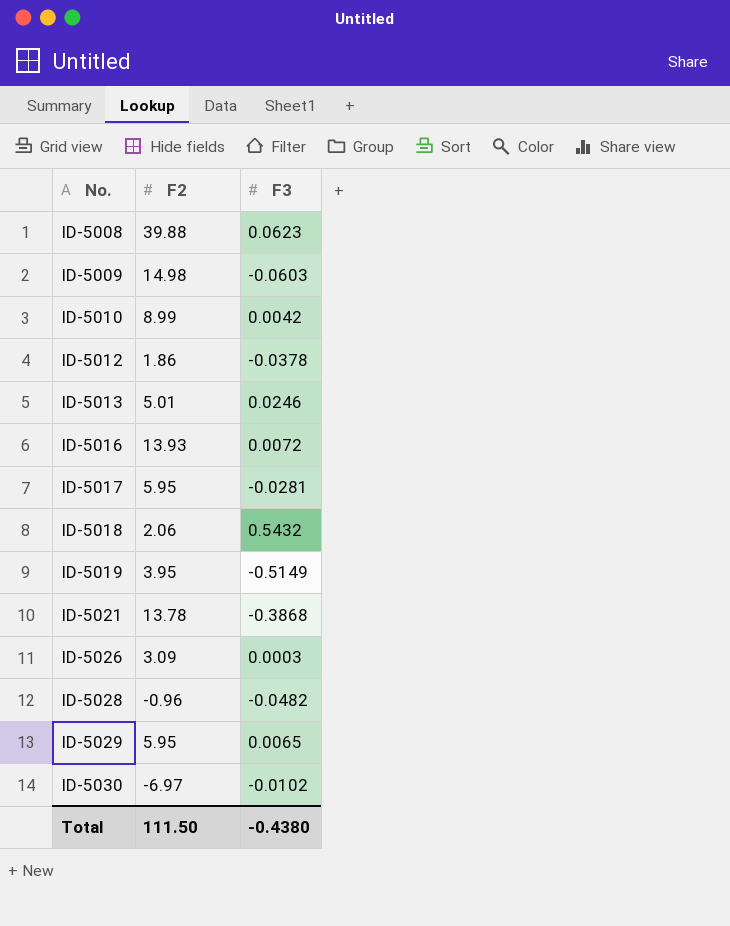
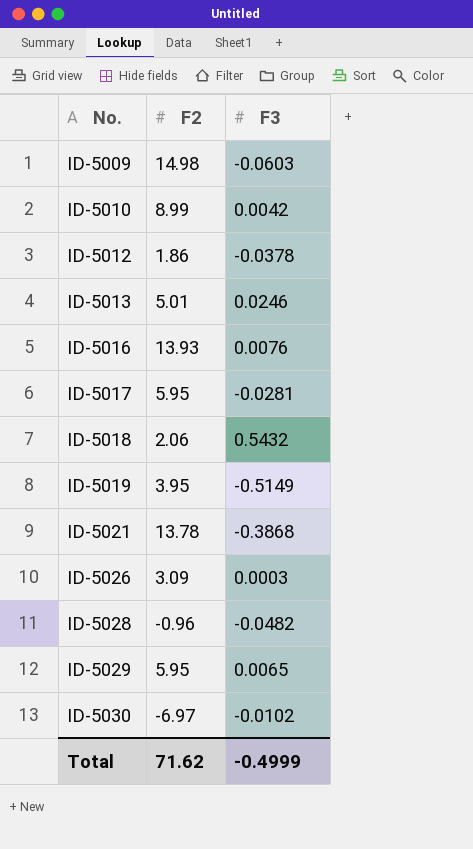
row ID-5008: 39.88 | 0.0623 -> none
ID-5016 | F3: 0.0072 -> 0.0076
Total | F2: 111.50 -> 71.62
Total | F3: -0.4380 -> -0.4999

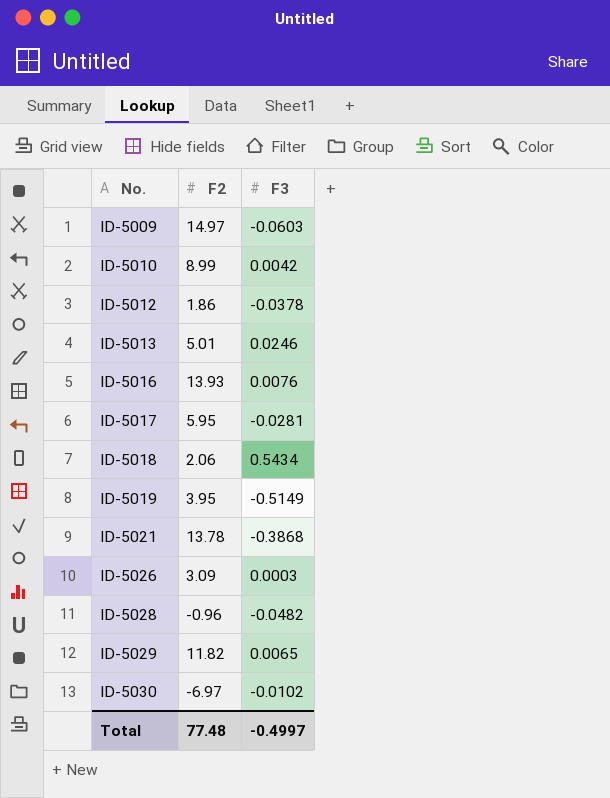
ID-5009 | F2: 14.98 -> 14.97
ID-5018 | F3: 0.5432 -> 0.5434
ID-5029 | F2: 5.95 -> 11.82
Total | F2: 71.62 -> 77.48
Total | F3: -0.4999 -> -0.4997

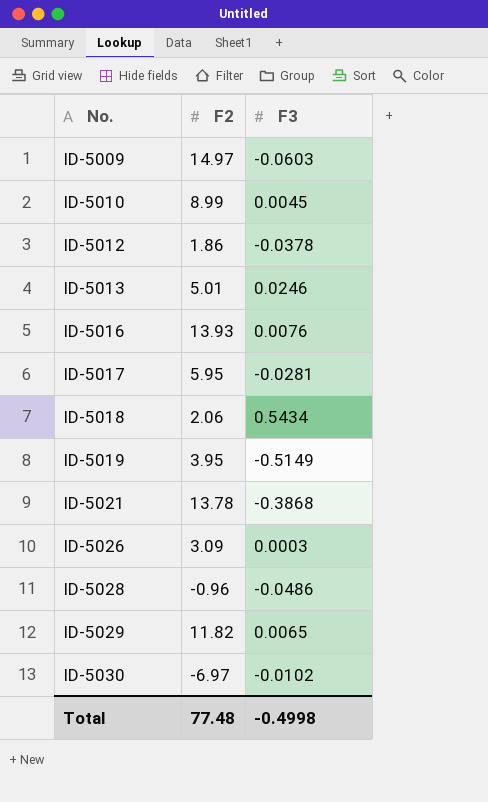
ID-5010 | F3: 0.0042 -> 0.0045
ID-5028 | F3: -0.0482 -> -0.0486
Total | F3: -0.4997 -> -0.4998

